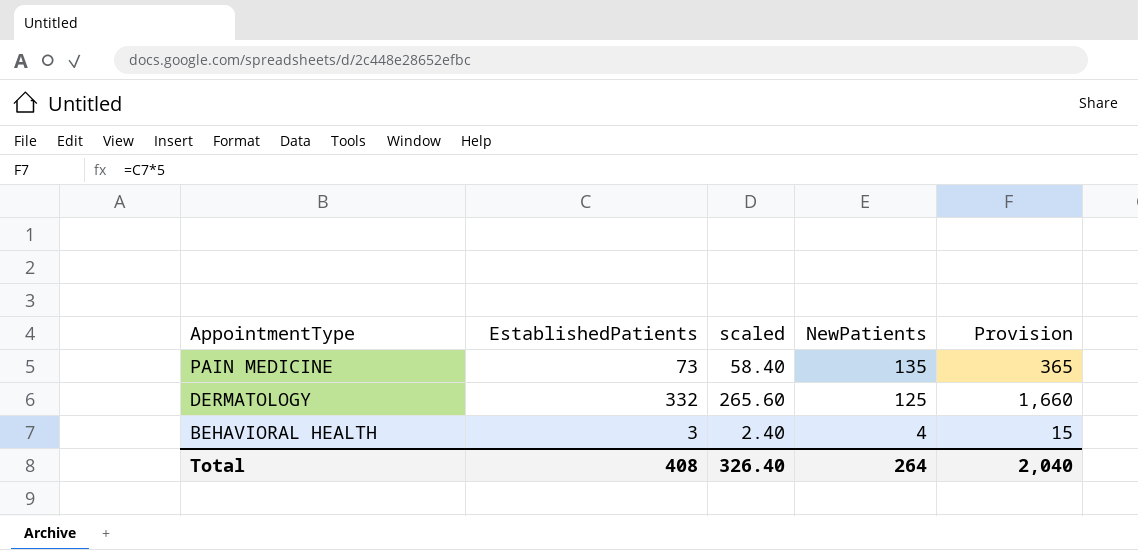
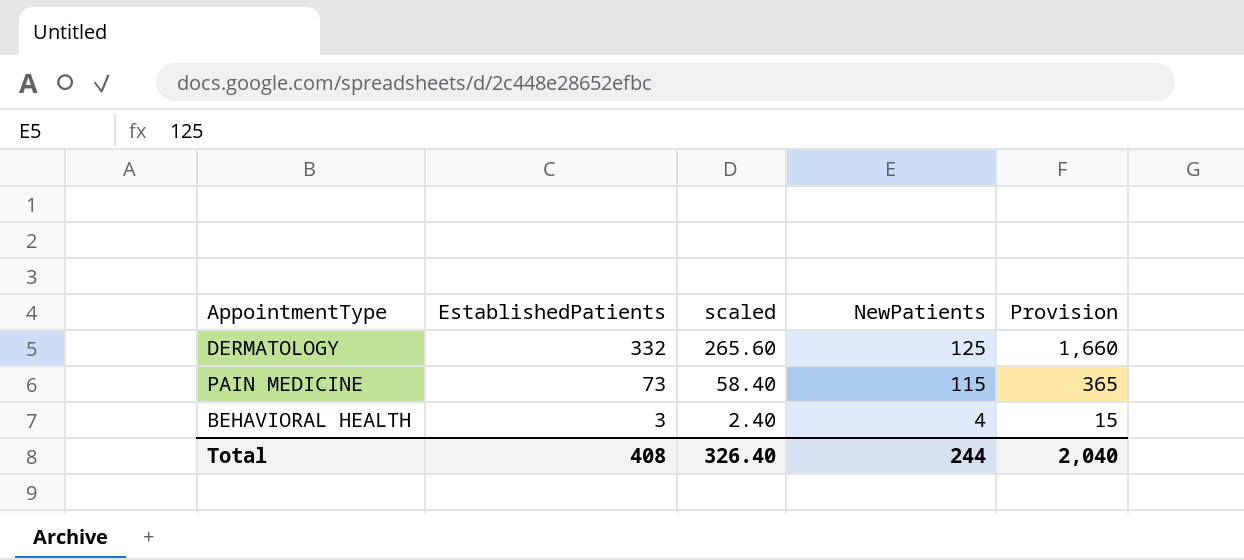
row order: AppointmentType descending -> EstablishedPatients descending
PAIN MEDICINE | NewPatients: 135 -> 115
Total | NewPatients: 264 -> 244

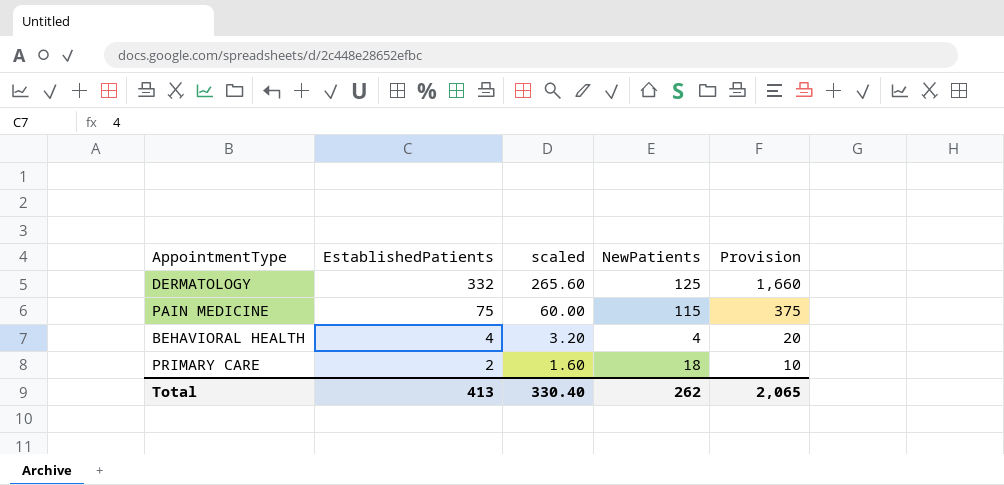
PAIN MEDICINE | EstablishedPatients: 73 -> 75
PAIN MEDICINE | scaled: 58.40 -> 60.00
PAIN MEDICINE | Provision: 365 -> 375
BEHAVIORAL HEALTH | EstablishedPatients: 3 -> 4
BEHAVIORAL HEALTH | scaled: 2.40 -> 3.20
BEHAVIORAL HEALTH | Provision: 15 -> 20
row PRIMARY CARE: none -> 2 | 1.60 | 18 | 10
Total | EstablishedPatients: 408 -> 413
Total | scaled: 326.40 -> 330.40
Total | NewPatients: 244 -> 262
Total | Provision: 2,040 -> 2,065

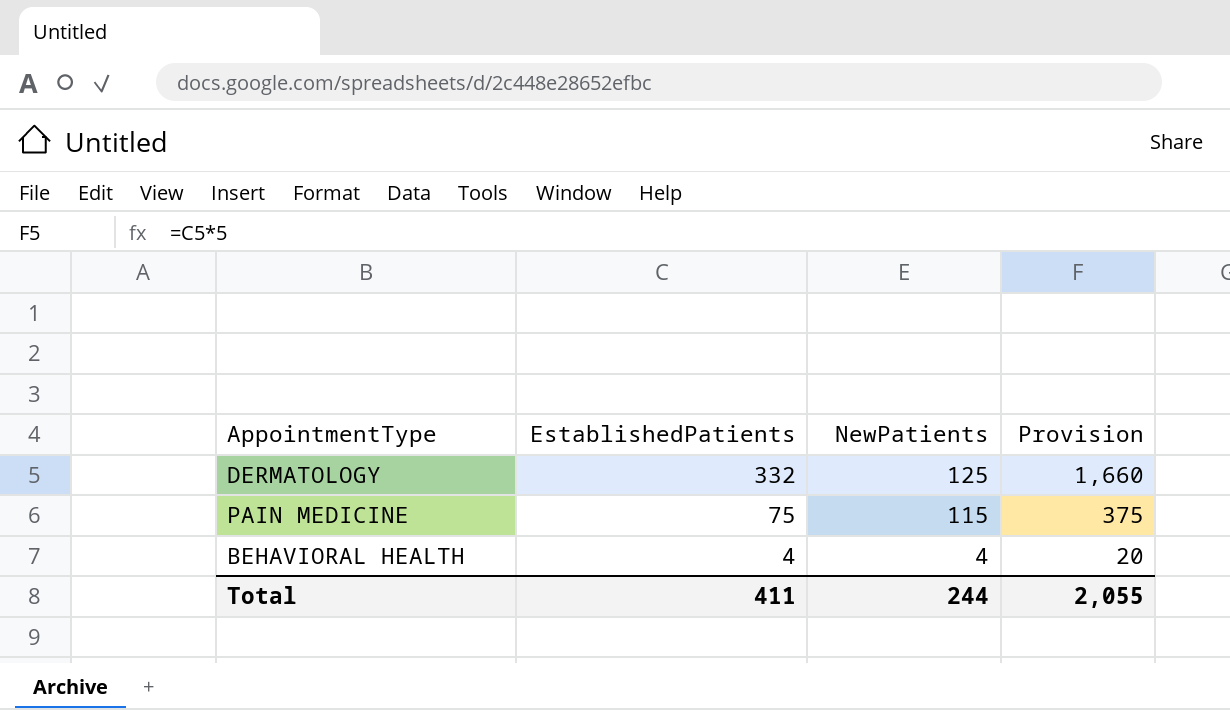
column scaled | formula: [EstablishedPatients] * 0.8 -> none
row PRIMARY CARE: 2 | 1.60 | 18 | 10 -> none
Total | EstablishedPatients: 413 -> 411
Total | NewPatients: 262 -> 244
Total | Provision: 2,065 -> 2,055

